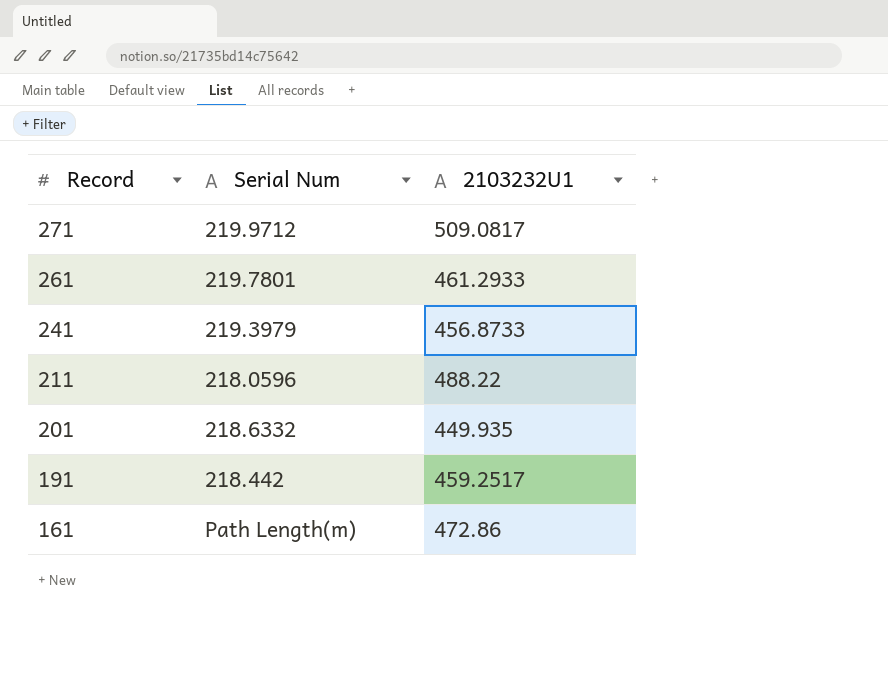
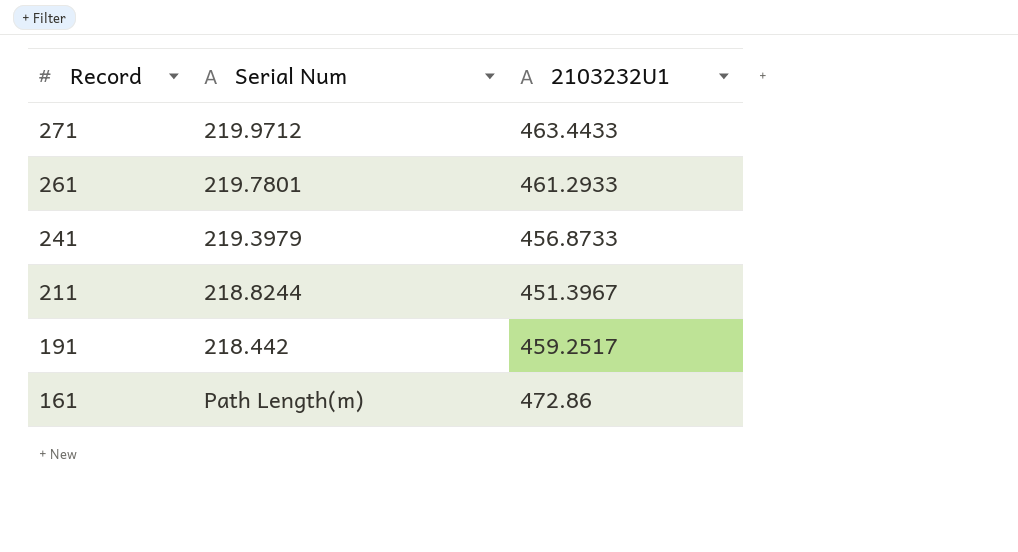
row 201: 218.6332 | 449.935 -> none
271 | 2103232U1: 509.0817 -> 463.4433
211 | Serial Num: 218.0596 -> 218.8244
211 | 2103232U1: 488.22 -> 451.3967

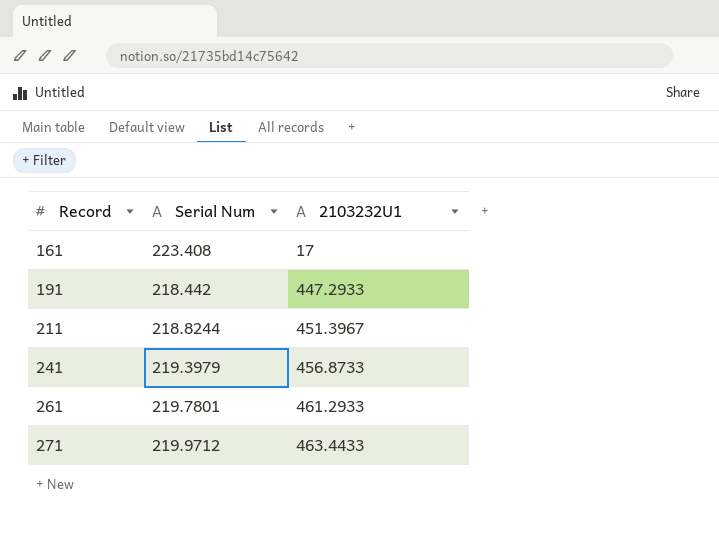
row order: Record descending -> Record ascending
161 | Serial Num: Path Length(m) -> 223.408
161 | 2103232U1: 472.86 -> 17
191 | 2103232U1: 459.2517 -> 447.2933

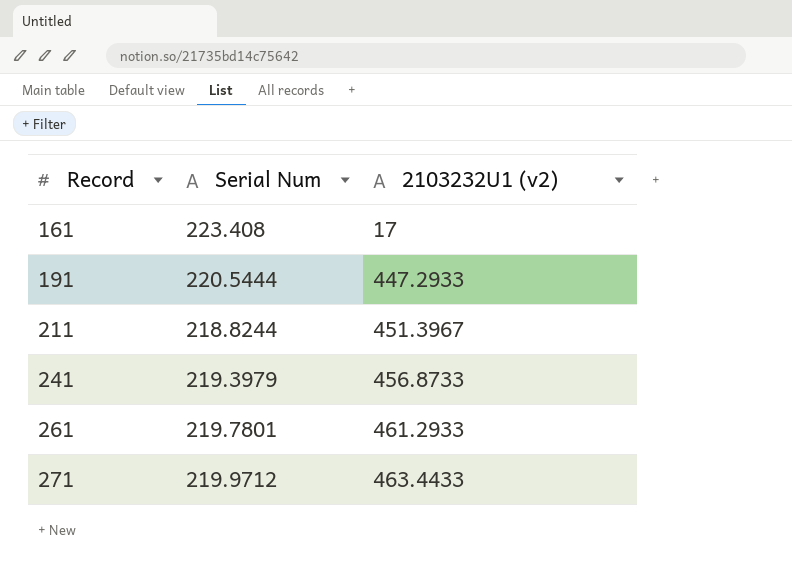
column name: 2103232U1 -> 2103232U1 (v2)
191 | Serial Num: 218.442 -> 220.5444

